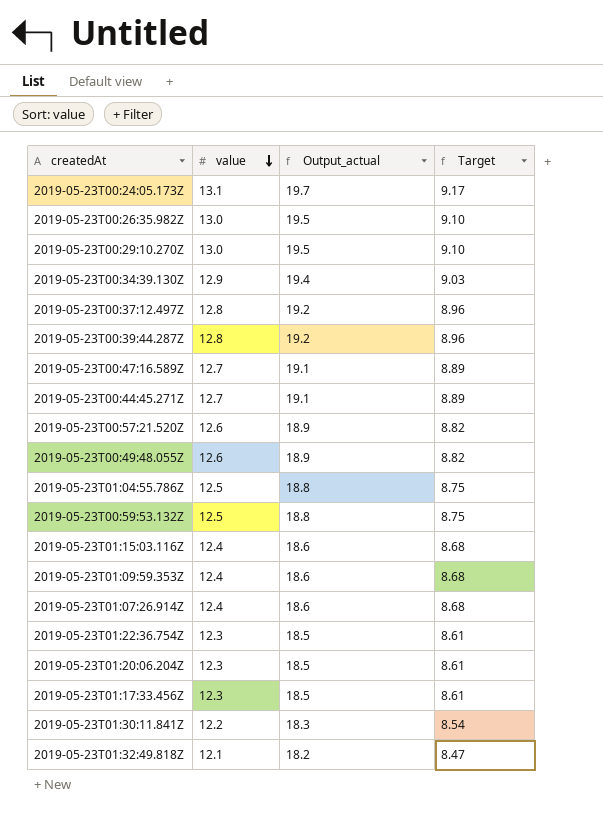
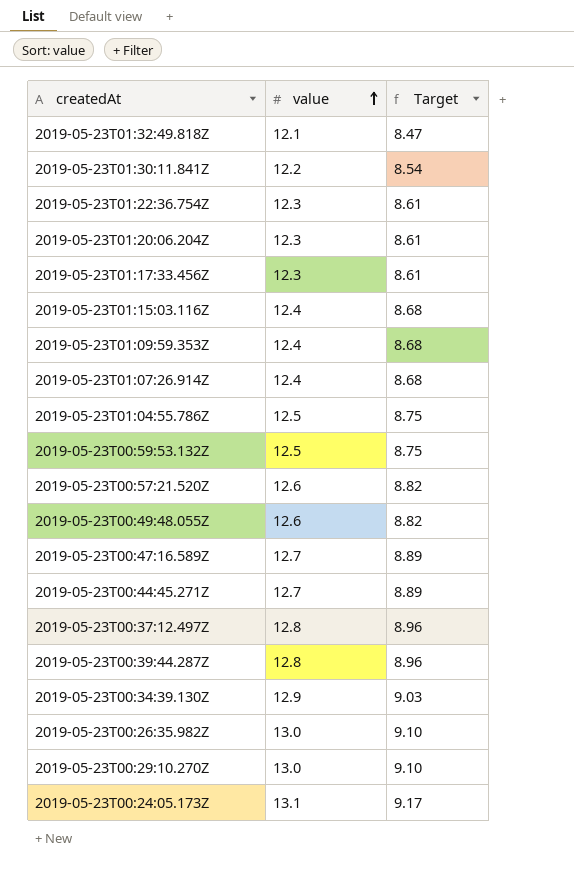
row order: value descending -> value ascending
column Output_actual | formula: [value] * 1.5 -> none

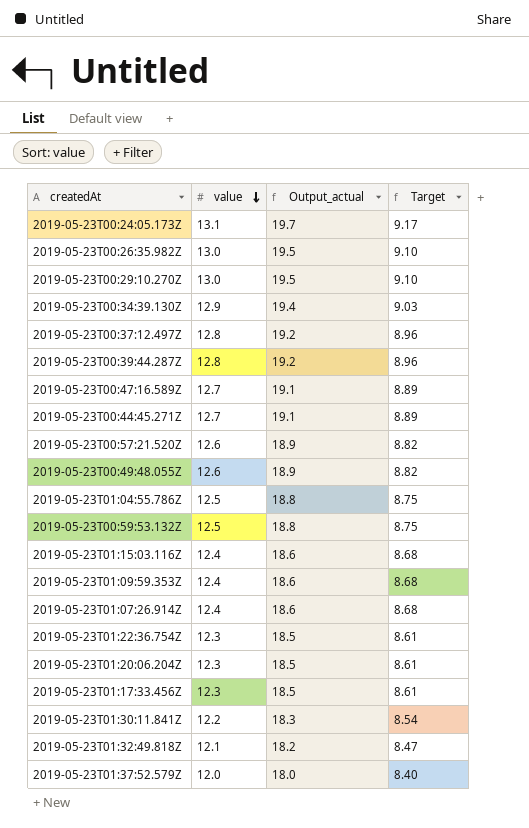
row order: value ascending -> value descending
column Output_actual | formula: none -> [value] * 1.5
row 2019-05-23T01:37:52.579Z: none -> 12.0 | 18.0 | 8.40

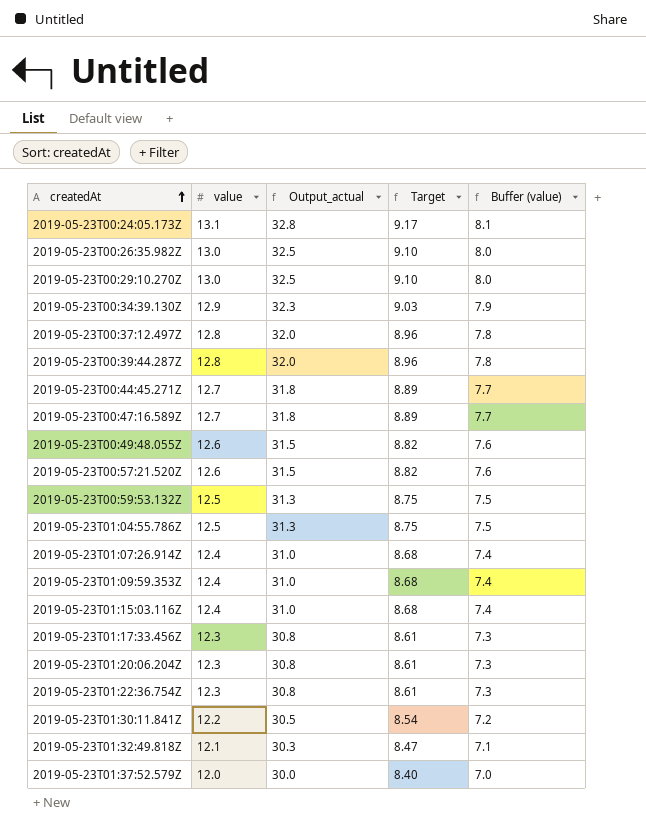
row order: value descending -> createdAt ascending
column Output_actual | formula: [value] * 1.5 -> [value] * 2.5
column Buffer (value) | formula: none -> [value] - 5

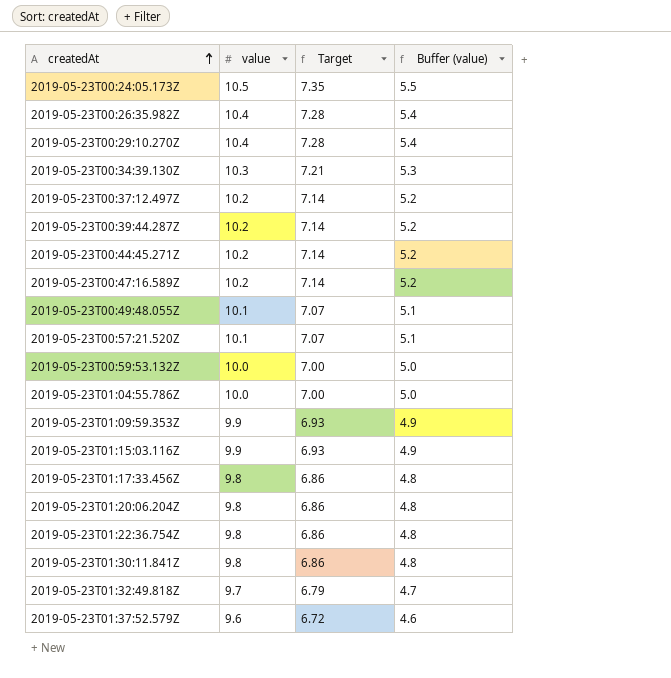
column Output_actual | formula: [value] * 2.5 -> none
row 2019-05-23T01:07:26.914Z: 12.4 | 31.0 | 8.68 | 7.4 -> none
2019-05-23T00:24:05.173Z | value: 13.1 -> 10.5
2019-05-23T00:24:05.173Z | Target: 9.17 -> 7.35
2019-05-23T00:24:05.173Z | Buffer (value): 8.1 -> 5.5
2019-05-23T00:26:35.982Z | value: 13.0 -> 10.4
2019-05-23T00:26:35.982Z | Target: 9.10 -> 7.28
2019-05-23T00:26:35.982Z | Buffer (value): 8.0 -> 5.4
2019-05-23T00:29:10.270Z | value: 13.0 -> 10.4
2019-05-23T00:29:10.270Z | Target: 9.10 -> 7.28
2019-05-23T00:29:10.270Z | Buffer (value): 8.0 -> 5.4
2019-05-23T00:34:39.130Z | value: 12.9 -> 10.3
2019-05-23T00:34:39.130Z | Target: 9.03 -> 7.21
2019-05-23T00:34:39.130Z | Buffer (value): 7.9 -> 5.3
2019-05-23T00:37:12.497Z | value: 12.8 -> 10.2
2019-05-23T00:37:12.497Z | Target: 8.96 -> 7.14
2019-05-23T00:37:12.497Z | Buffer (value): 7.8 -> 5.2
2019-05-23T00:39:44.287Z | value: 12.8 -> 10.2
2019-05-23T00:39:44.287Z | Target: 8.96 -> 7.14
2019-05-23T00:39:44.287Z | Buffer (value): 7.8 -> 5.2
2019-05-23T00:44:45.271Z | value: 12.7 -> 10.2
2019-05-23T00:44:45.271Z | Target: 8.89 -> 7.14
2019-05-23T00:44:45.271Z | Buffer (value): 7.7 -> 5.2
2019-05-23T00:47:16.589Z | value: 12.7 -> 10.2
2019-05-23T00:47:16.589Z | Target: 8.89 -> 7.14
2019-05-23T00:47:16.589Z | Buffer (value): 7.7 -> 5.2
2019-05-23T00:49:48.055Z | value: 12.6 -> 10.1
2019-05-23T00:49:48.055Z | Target: 8.82 -> 7.07
2019-05-23T00:49:48.055Z | Buffer (value): 7.6 -> 5.1
2019-05-23T00:57:21.520Z | value: 12.6 -> 10.1
2019-05-23T00:57:21.520Z | Target: 8.82 -> 7.07
2019-05-23T00:57:21.520Z | Buffer (value): 7.6 -> 5.1
2019-05-23T00:59:53.132Z | value: 12.5 -> 10.0
2019-05-23T00:59:53.132Z | Target: 8.75 -> 7.00
2019-05-23T00:59:53.132Z | Buffer (value): 7.5 -> 5.0
2019-05-23T01:04:55.786Z | value: 12.5 -> 10.0
2019-05-23T01:04:55.786Z | Target: 8.75 -> 7.00
2019-05-23T01:04:55.786Z | Buffer (value): 7.5 -> 5.0
2019-05-23T01:09:59.353Z | value: 12.4 -> 9.9
2019-05-23T01:09:59.353Z | Target: 8.68 -> 6.93
2019-05-23T01:09:59.353Z | Buffer (value): 7.4 -> 4.9
2019-05-23T01:15:03.116Z | value: 12.4 -> 9.9
2019-05-23T01:15:03.116Z | Target: 8.68 -> 6.93
2019-05-23T01:15:03.116Z | Buffer (value): 7.4 -> 4.9
2019-05-23T01:17:33.456Z | value: 12.3 -> 9.8
2019-05-23T01:17:33.456Z | Target: 8.61 -> 6.86
2019-05-23T01:17:33.456Z | Buffer (value): 7.3 -> 4.8
2019-05-23T01:20:06.204Z | value: 12.3 -> 9.8
2019-05-23T01:20:06.204Z | Target: 8.61 -> 6.86
2019-05-23T01:20:06.204Z | Buffer (value): 7.3 -> 4.8
2019-05-23T01:22:36.754Z | value: 12.3 -> 9.8
2019-05-23T01:22:36.754Z | Target: 8.61 -> 6.86
2019-05-23T01:22:36.754Z | Buffer (value): 7.3 -> 4.8
2019-05-23T01:30:11.841Z | value: 12.2 -> 9.8
2019-05-23T01:30:11.841Z | Target: 8.54 -> 6.86
2019-05-23T01:30:11.841Z | Buffer (value): 7.2 -> 4.8
2019-05-23T01:32:49.818Z | value: 12.1 -> 9.7
2019-05-23T01:32:49.818Z | Target: 8.47 -> 6.79
2019-05-23T01:32:49.818Z | Buffer (value): 7.1 -> 4.7
2019-05-23T01:37:52.579Z | value: 12.0 -> 9.6
2019-05-23T01:37:52.579Z | Target: 8.40 -> 6.72
2019-05-23T01:37:52.579Z | Buffer (value): 7.0 -> 4.6

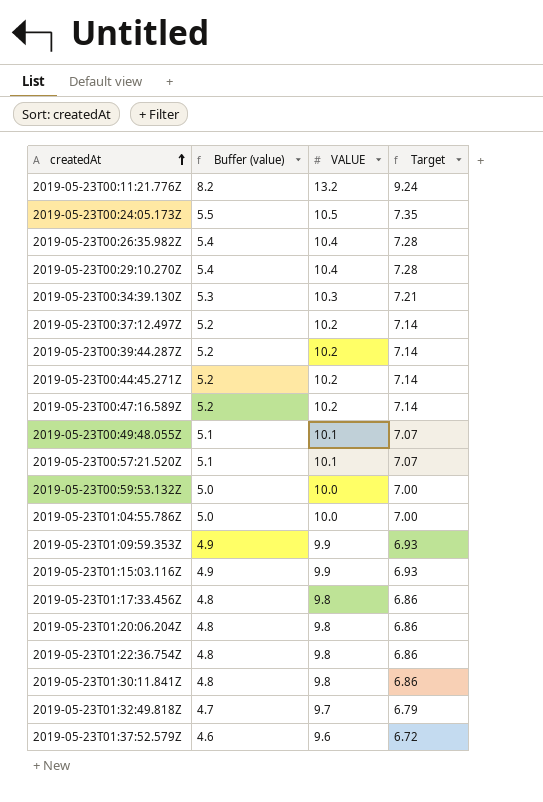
column Buffer (value) | position: 4 -> 2
column name: value -> VALUE
row 2019-05-23T00:11:21.776Z: none -> 8.2 | 13.2 | 9.24

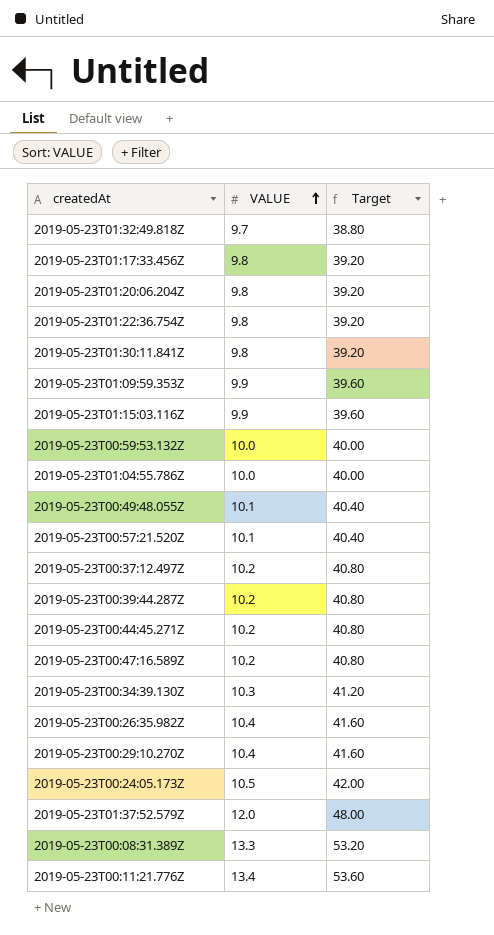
row order: createdAt ascending -> VALUE ascending
column Buffer (value) | formula: [VALUE] - 5 -> none
column Target | formula: [VALUE] * 0.7 -> [VALUE] * 4
2019-05-23T01:37:52.579Z | VALUE: 9.6 -> 12.0
row 2019-05-23T00:08:31.389Z: none -> 13.3 | 53.20
2019-05-23T00:11:21.776Z | VALUE: 13.2 -> 13.4

